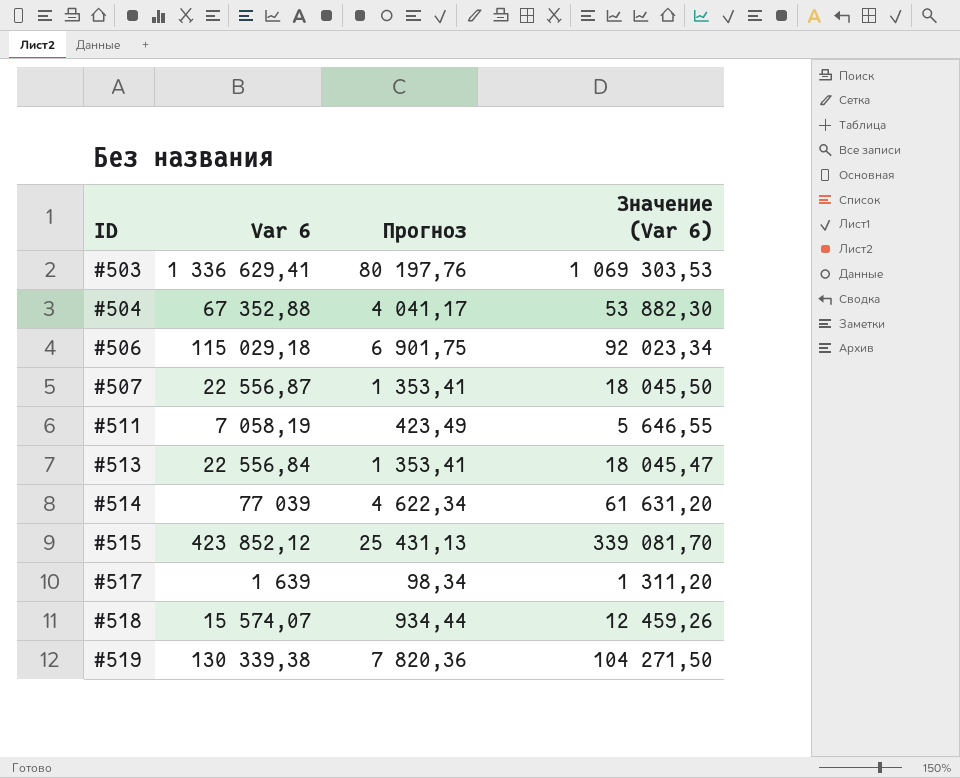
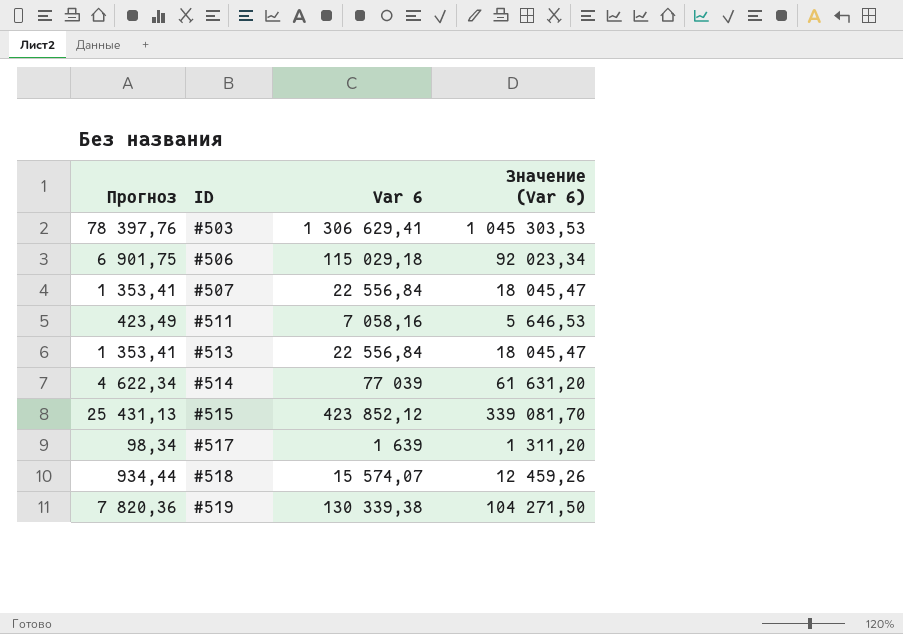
column Прогноз | position: 3 -> 1
row #504: 67 352,88 | 4 041,17 | 53 882,30 -> none
#503 | Прогноз: 80 197,76 -> 78 397,76
#503 | Var 6: 1 336 629,41 -> 1 306 629,41
#503 | Значение (Var 6): 1 069 303,53 -> 1 045 303,53
#507 | Var 6: 22 556,87 -> 22 556,84
#507 | Значение (Var 6): 18 045,50 -> 18 045,47
#511 | Var 6: 7 058,19 -> 7 058,16
#511 | Значение (Var 6): 5 646,55 -> 5 646,53

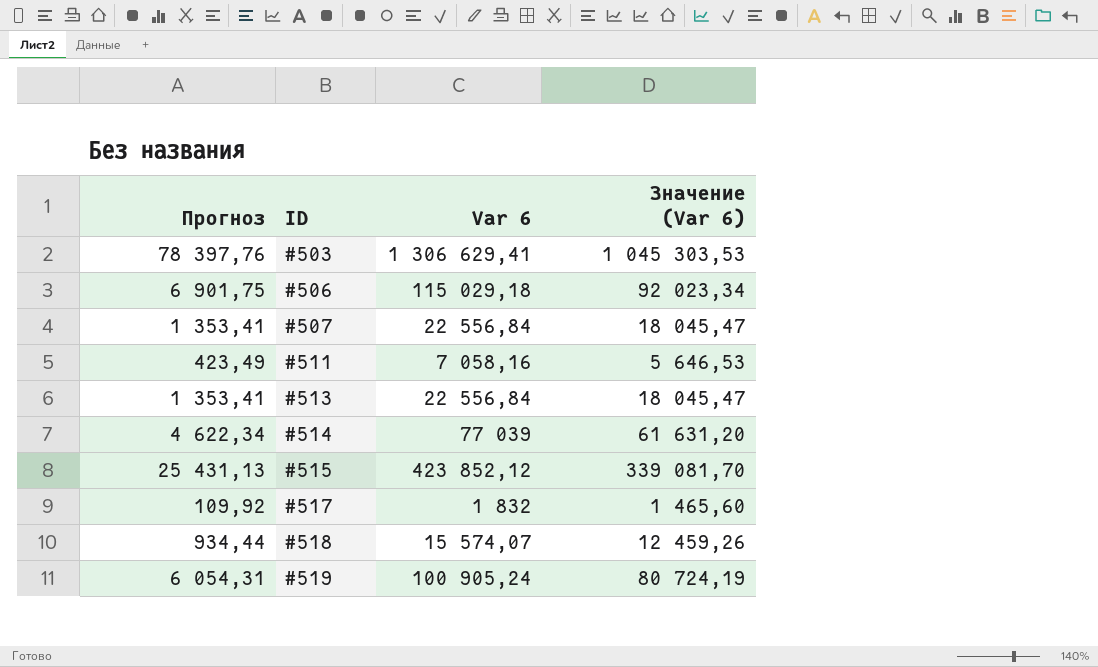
#517 | Прогноз: 98,34 -> 109,92
#517 | Var 6: 1 639 -> 1 832
#517 | Значение (Var 6): 1 311,20 -> 1 465,60
#519 | Прогноз: 7 820,36 -> 6 054,31
#519 | Var 6: 130 339,38 -> 100 905,24
#519 | Значение (Var 6): 104 271,50 -> 80 724,19

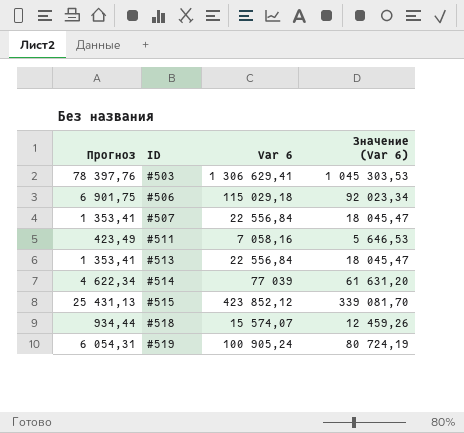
row #517: 109,92 | 1 832 | 1 465,60 -> none

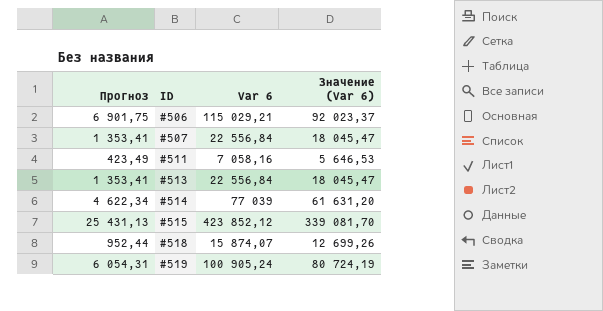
row #503: 78 397,76 | 1 306 629,41 | 1 045 303,53 -> none
#506 | Var 6: 115 029,18 -> 115 029,21
#506 | Значение (Var 6): 92 023,34 -> 92 023,37
#518 | Прогноз: 934,44 -> 952,44
#518 | Var 6: 15 574,07 -> 15 874,07
#518 | Значение (Var 6): 12 459,26 -> 12 699,26

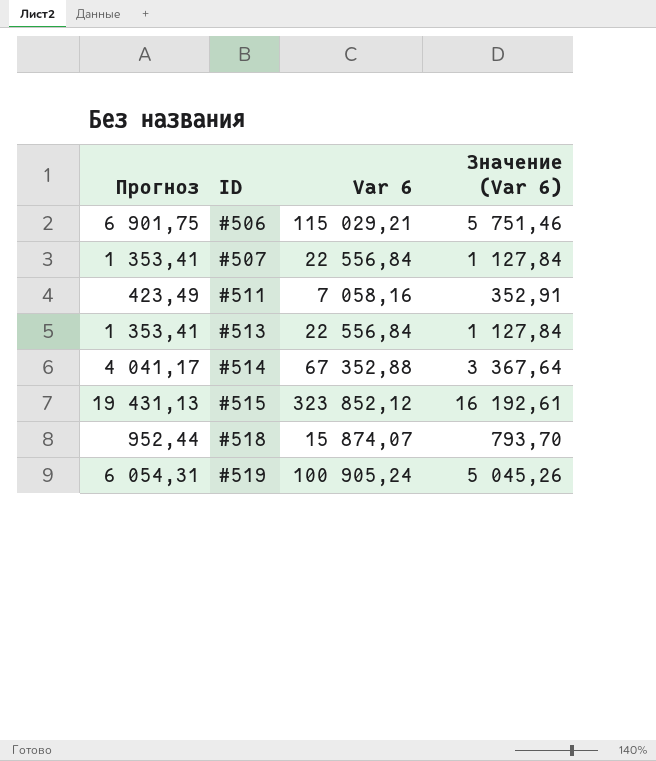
column Значение (Var 6) | formula: [Var 6] * 0,8 -> [Var 6] * 0,05
#514 | Прогноз: 4 622,34 -> 4 041,17
#514 | Var 6: 77 039 -> 67 352,88
#515 | Прогноз: 25 431,13 -> 19 431,13
#515 | Var 6: 423 852,12 -> 323 852,12

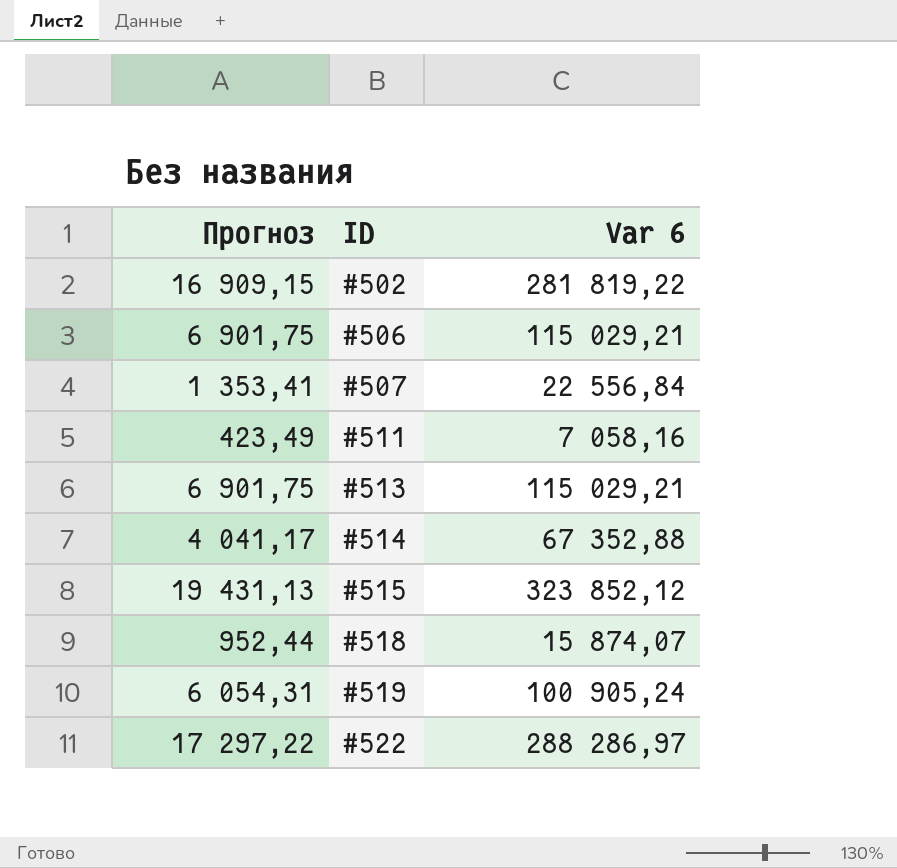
column Значение (Var 6) | formula: [Var 6] * 0,05 -> none
row #502: none -> 16 909,15 | 281 819,22
#513 | Прогноз: 1 353,41 -> 6 901,75
#513 | Var 6: 22 556,84 -> 115 029,21
row #522: none -> 17 297,22 | 288 286,97

